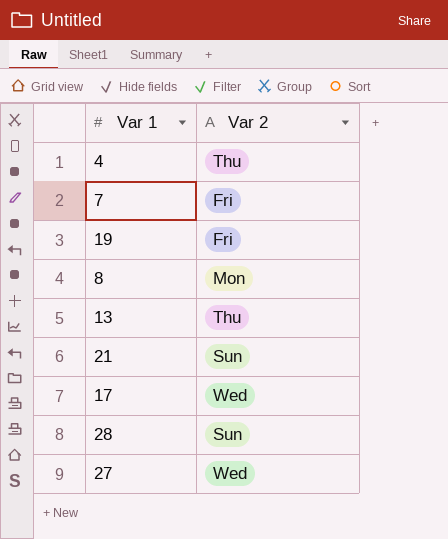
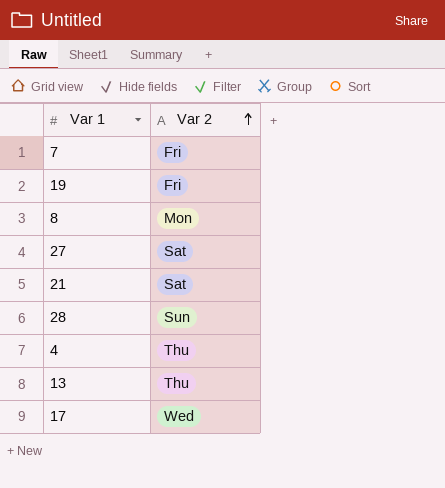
row order: none -> Var 2 ascending
27 | Var 2: Wed -> Sat
21 | Var 2: Sun -> Sat

